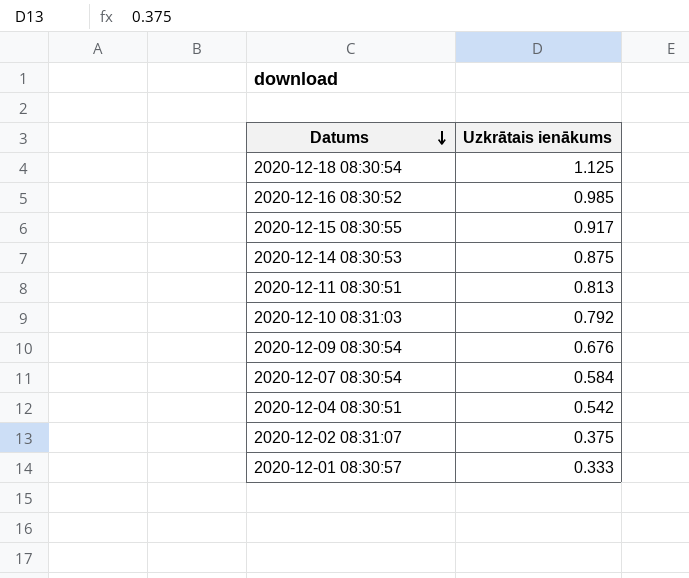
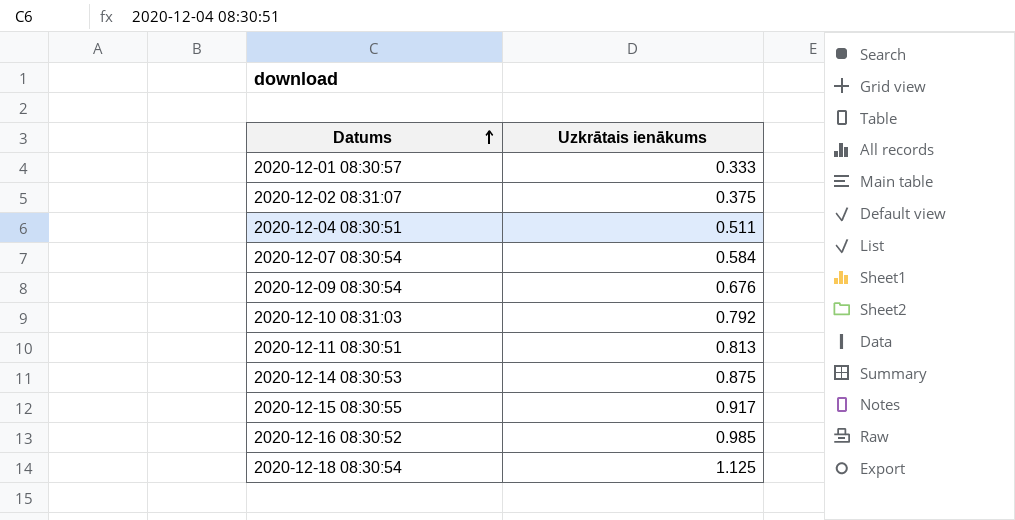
row order: Datums descending -> Datums ascending
2020-12-04 08:30:51 | Uzkrātais ienākums: 0.542 -> 0.511

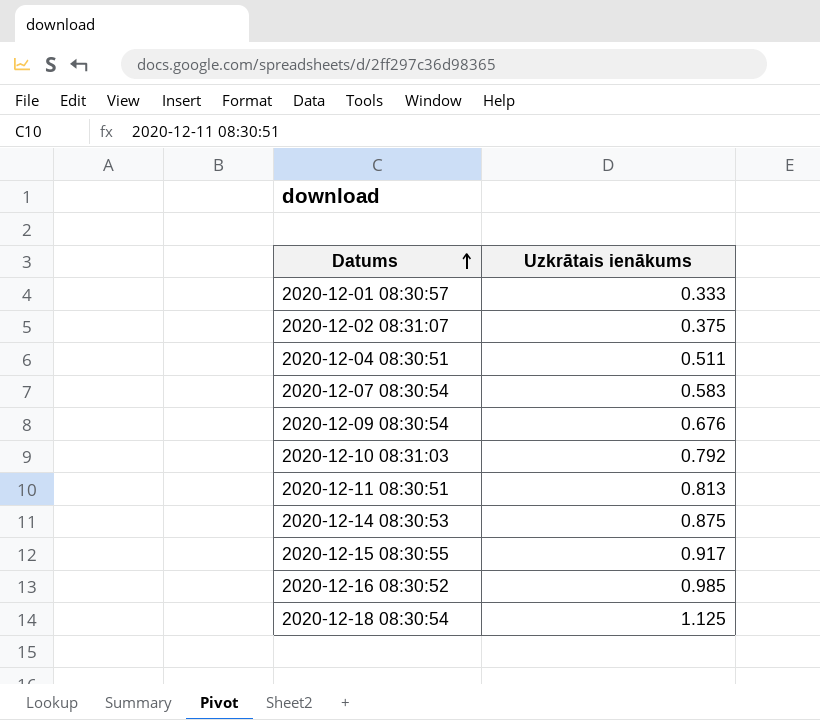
2020-12-07 08:30:54 | Uzkrātais ienākums: 0.584 -> 0.583

